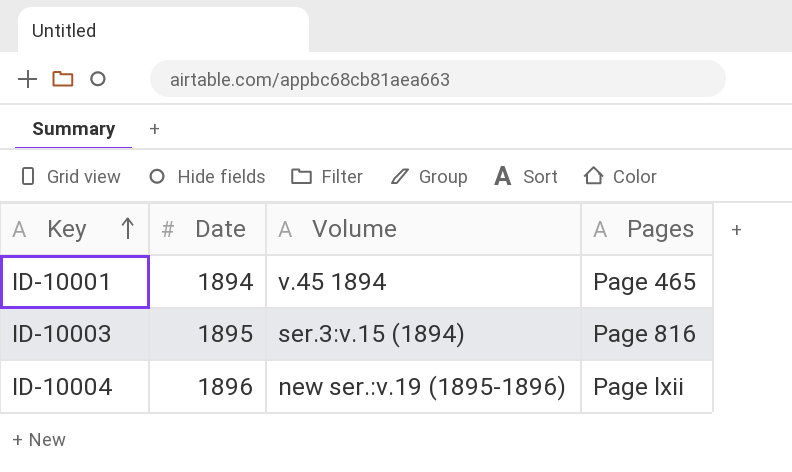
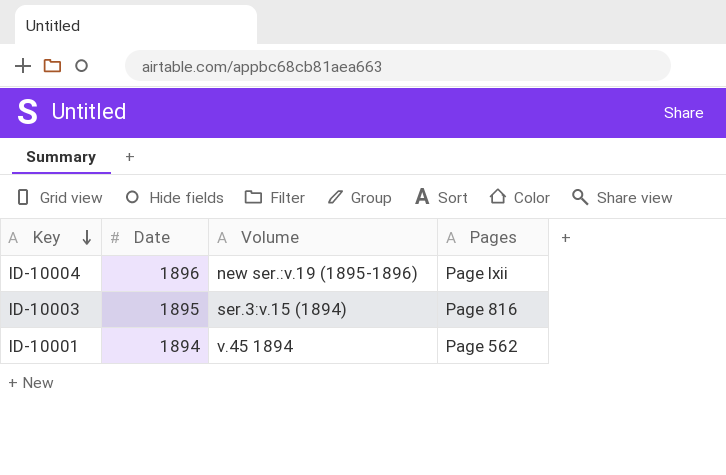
row order: Key ascending -> Key descending
ID-10001 | Pages: Page 465 -> Page 562

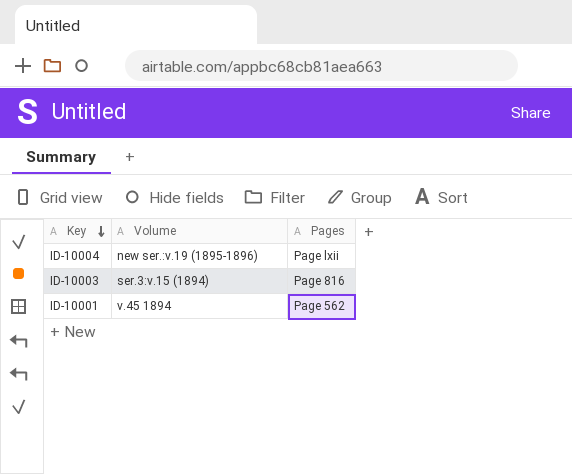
column Date | position: 2 -> none

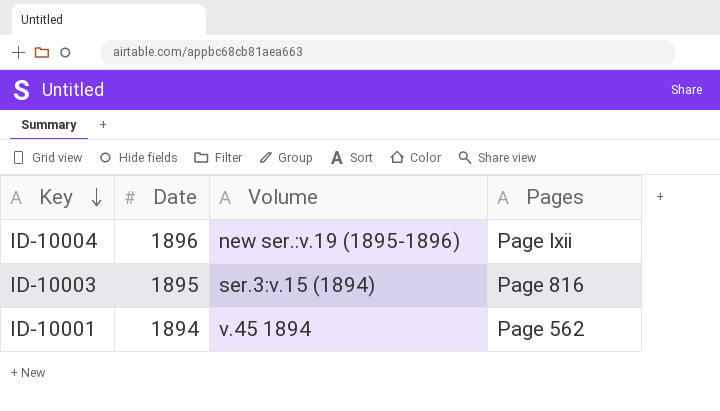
column Date | position: none -> 2

